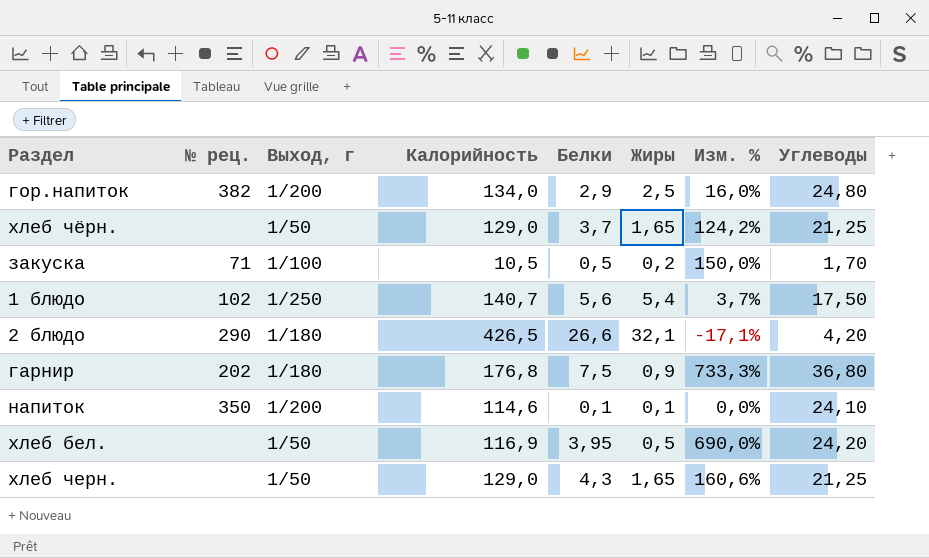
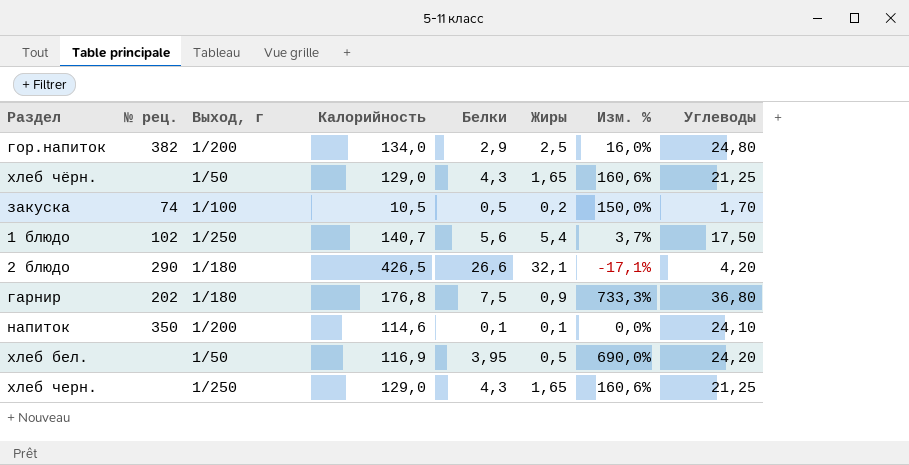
хлеб чёрн. | Белки: 3,7 -> 4,3
хлеб чёрн. | Изм. %: 124,2% -> 160,6%
закуска | № рец.: 71 -> 74
хлеб черн. | Выход, г: 1/50 -> 1/250

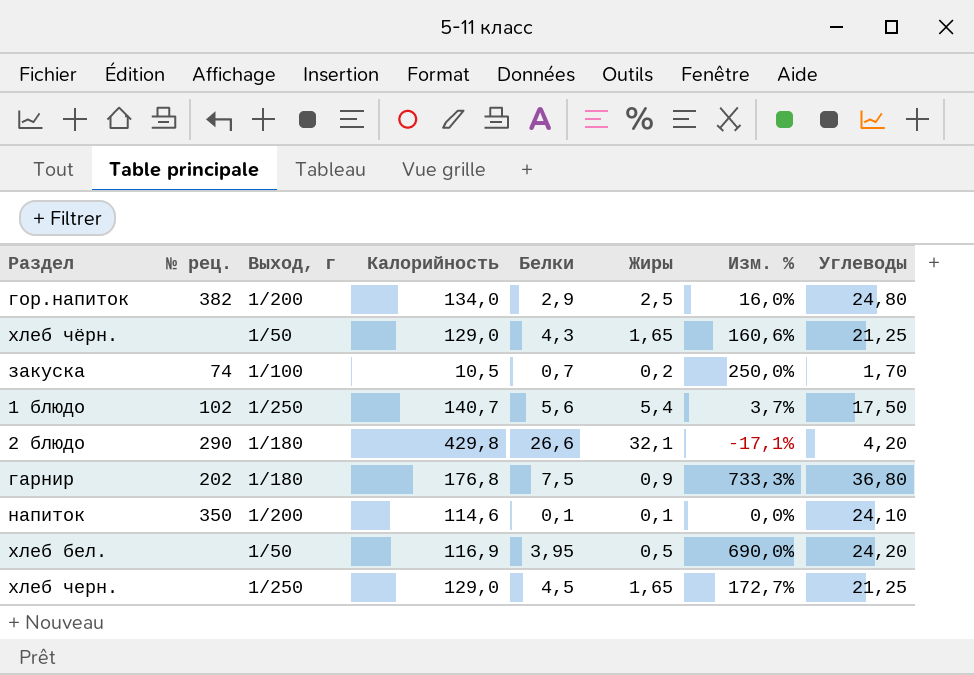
закуска | Белки: 0,5 -> 0,7
закуска | Изм. %: 150,0% -> 250,0%
2 блюдо | Калорийность: 426,5 -> 429,8
хлеб черн. | Белки: 4,3 -> 4,5
хлеб черн. | Изм. %: 160,6% -> 172,7%

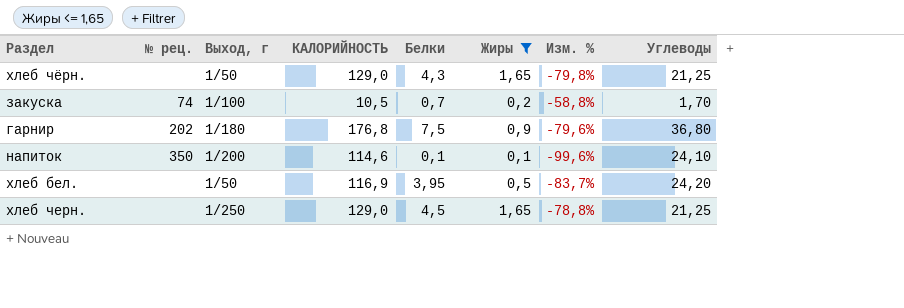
filter: none -> Жиры <= 1,65
column name: Калорийность -> КАЛОРИЙНОСТЬ
column Изм. % | formula: ([Белки] - [Жиры]) / [Жиры] -> ([Белки] - [Углеводы]) / [Углеводы]

